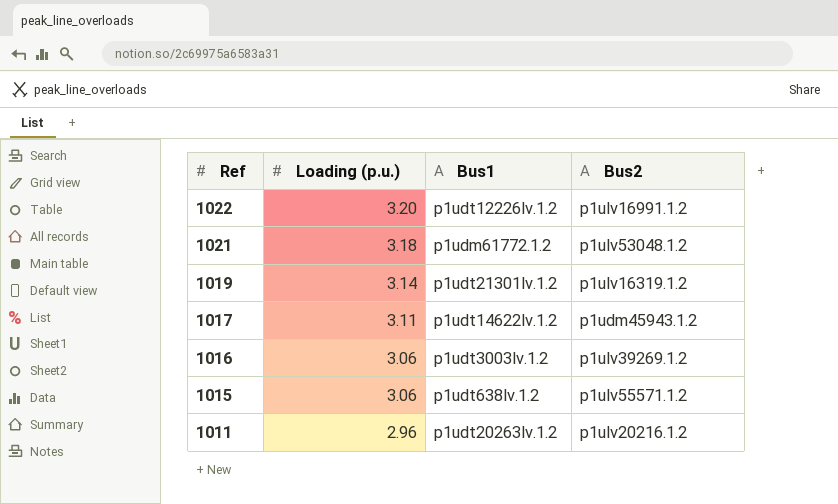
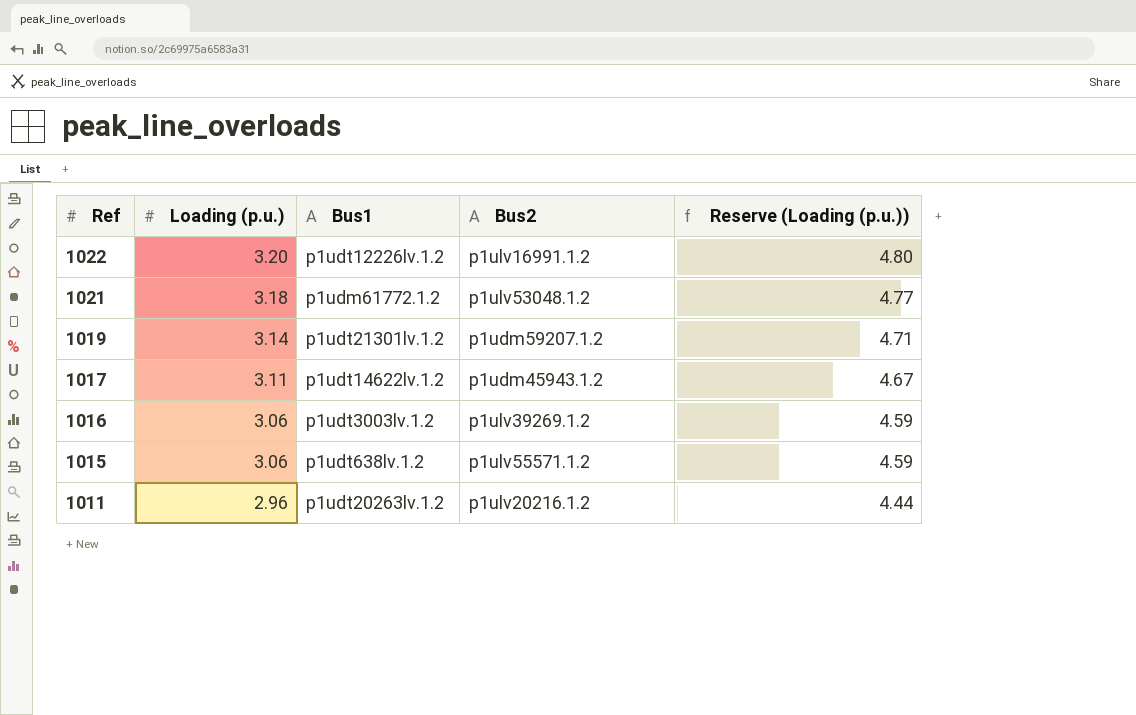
column Reserve (Loading (p.u.)) | formula: none -> [Loading (p.u.)] * 1.5
1019 | Bus2: p1ulv16319.1.2 -> p1udm59207.1.2

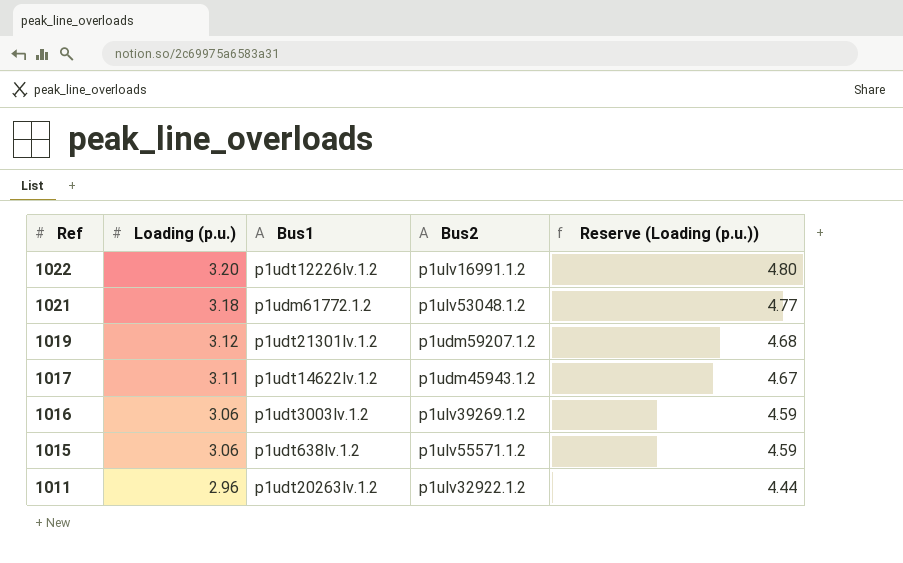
1019 | Loading (p.u.): 3.14 -> 3.12
1019 | Reserve (Loading (p.u.)): 4.71 -> 4.68
1011 | Bus2: p1ulv20216.1.2 -> p1ulv32922.1.2

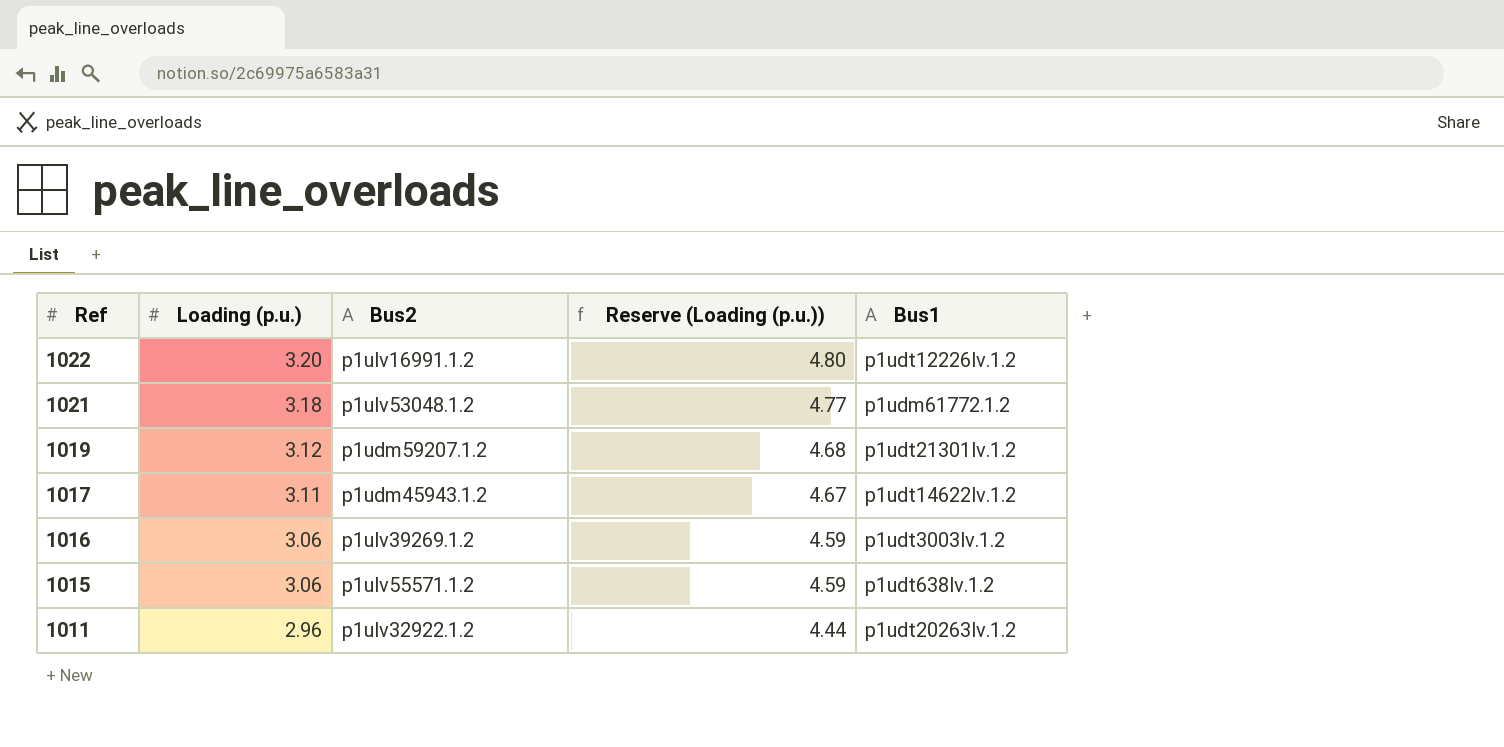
column Bus1 | position: 3 -> 5

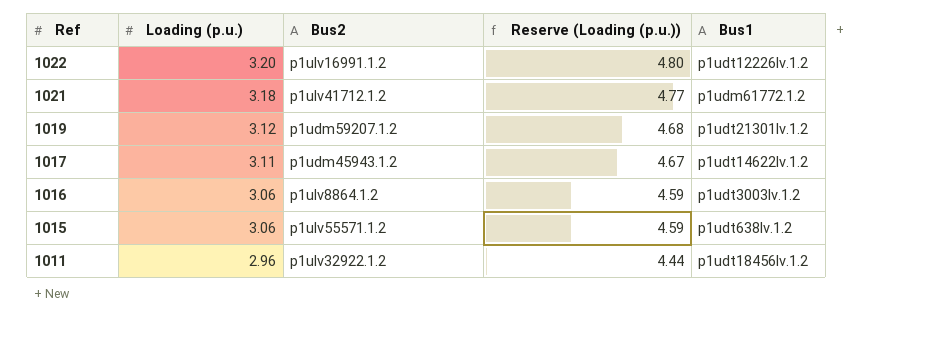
1021 | Bus2: p1ulv53048.1.2 -> p1ulv41712.1.2
1016 | Bus2: p1ulv39269.1.2 -> p1ulv8864.1.2
1011 | Bus1: p1udt20263lv.1.2 -> p1udt18456lv.1.2

